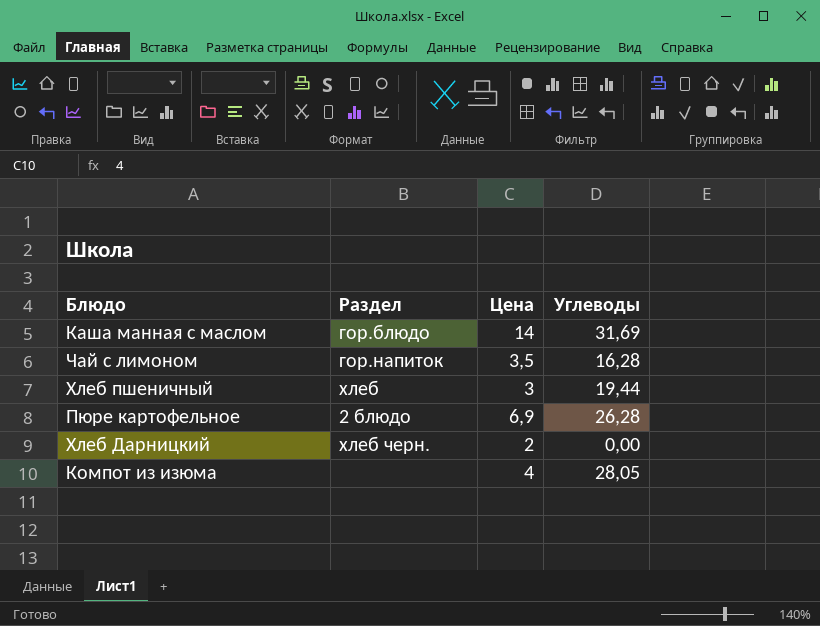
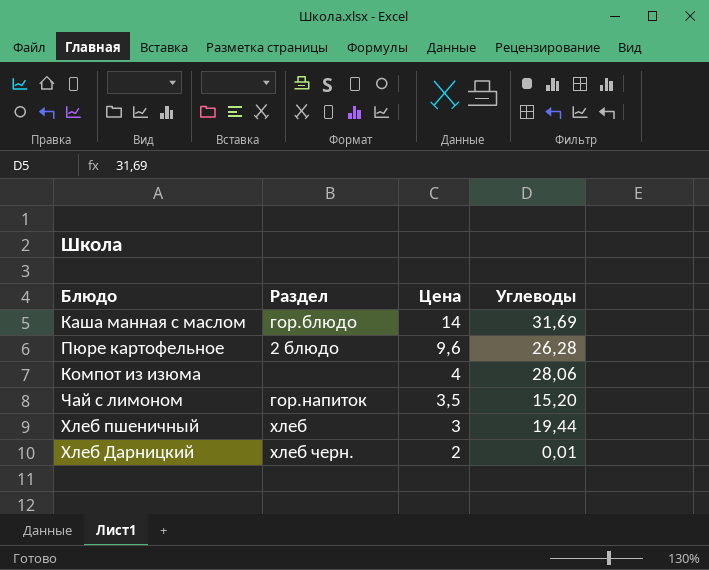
row order: none -> Цена descending
Пюре картофельное | Цена: 6,9 -> 9,6
Компот из изюма | Углеводы: 28,05 -> 28,06
Чай с лимоном | Углеводы: 16,28 -> 15,20
Хлеб Дарницкий | Углеводы: 0,00 -> 0,01

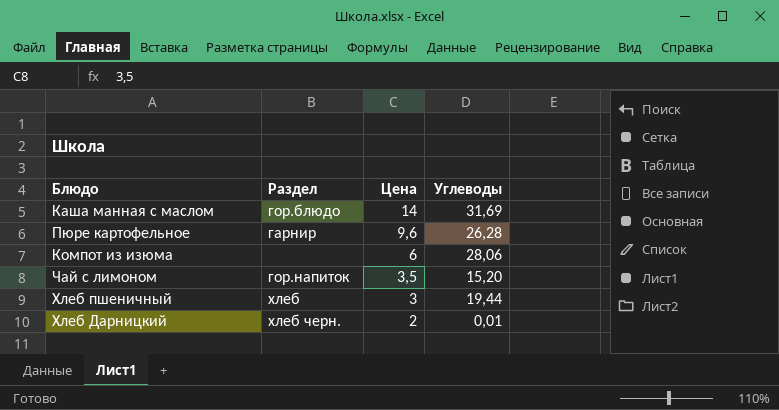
Пюре картофельное | Раздел: 2 блюдо -> гарнир
Компот из изюма | Цена: 4 -> 6

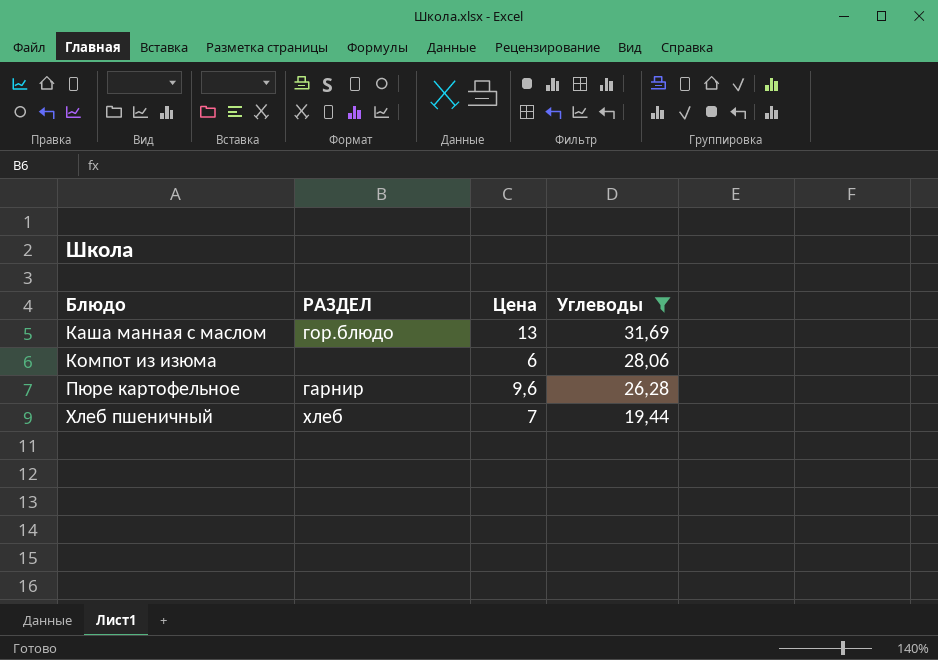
filter: none -> Углеводы >= 19,44
row order: Цена descending -> Блюдо ascending
column name: Раздел -> РАЗДЕЛ
Каша манная с маслом | Цена: 14 -> 13
Хлеб пшеничный | Цена: 3 -> 7

